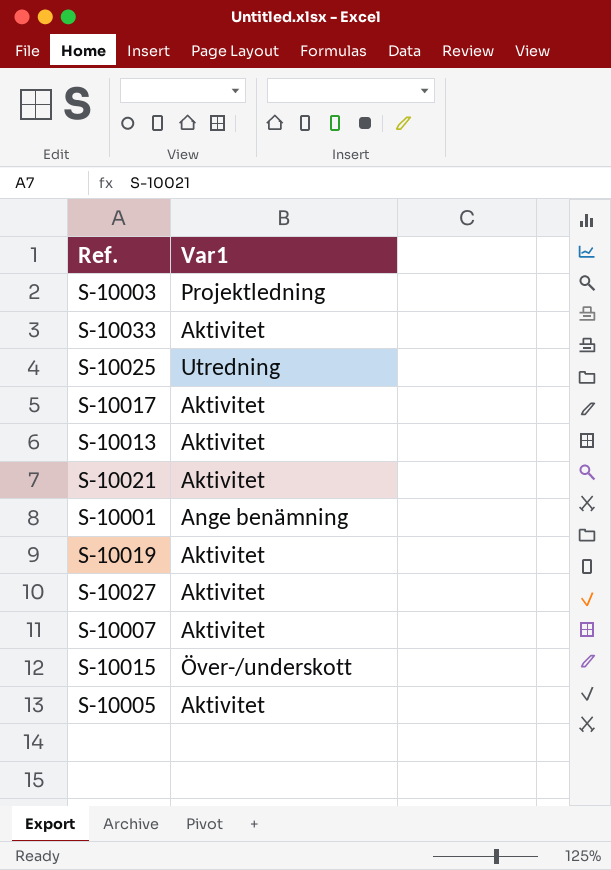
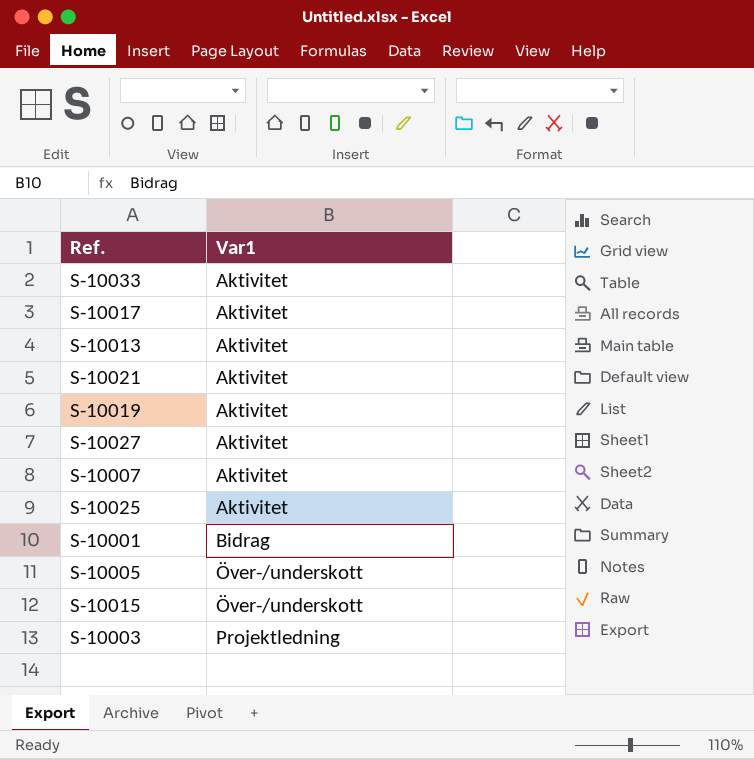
row order: none -> Var1 ascending
S-10025 | Var1: Utredning -> Aktivitet
S-10001 | Var1: Ange benämning -> Bidrag
S-10005 | Var1: Aktivitet -> Över-/underskott

